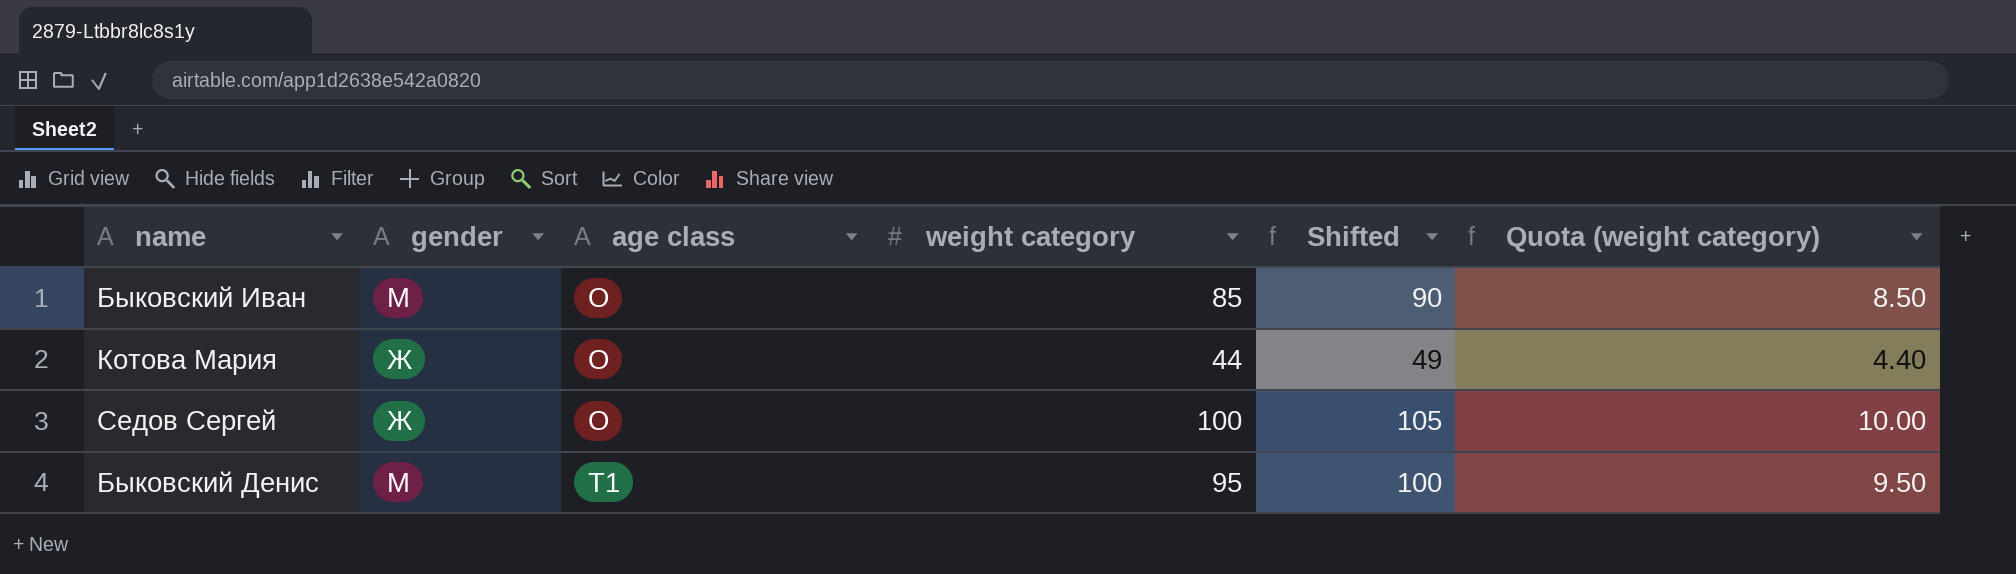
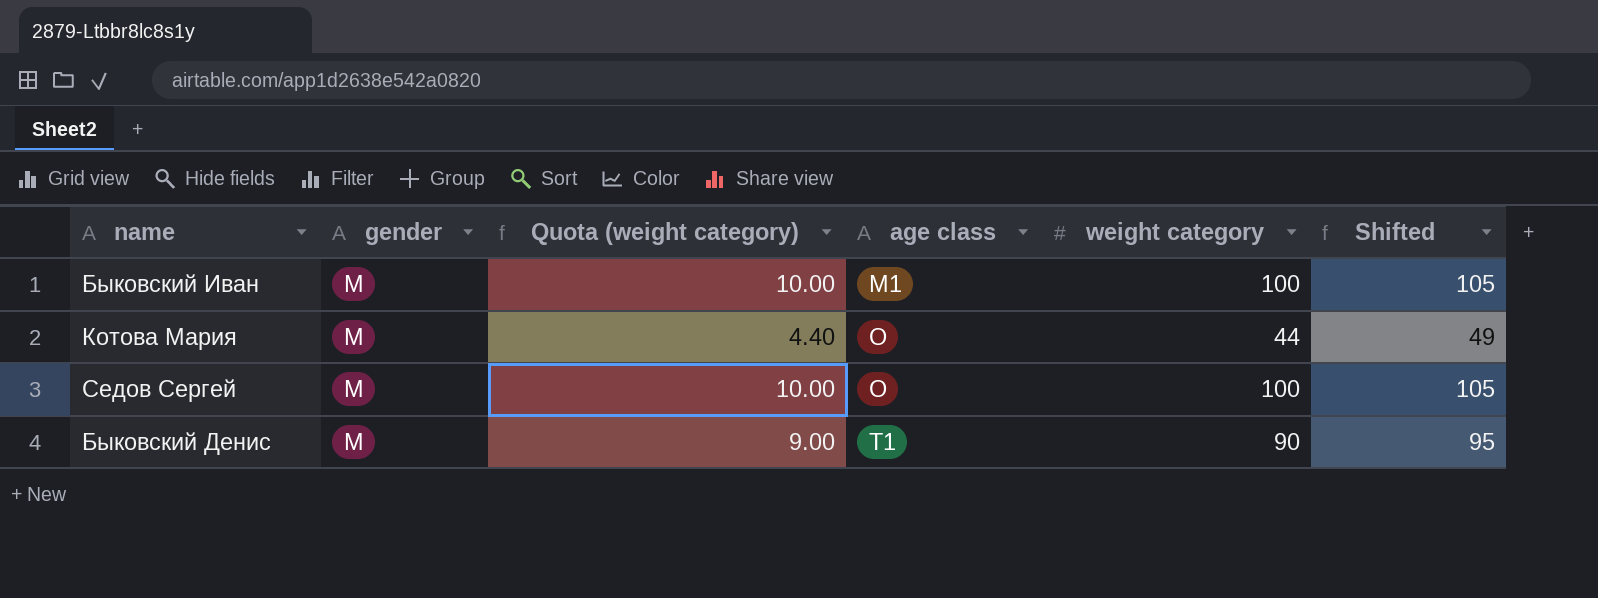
column Quota (weight category) | position: 6 -> 3
Быковский Иван | Quota (weight category): 8.50 -> 10.00
Быковский Иван | age class: O -> M1
Быковский Иван | weight category: 85 -> 100
Быковский Иван | Shifted: 90 -> 105
Котова Мария | gender: Ж -> М
Седов Сергей | gender: Ж -> М
Быковский Денис | Quota (weight category): 9.50 -> 9.00
Быковский Денис | weight category: 95 -> 90
Быковский Денис | Shifted: 100 -> 95

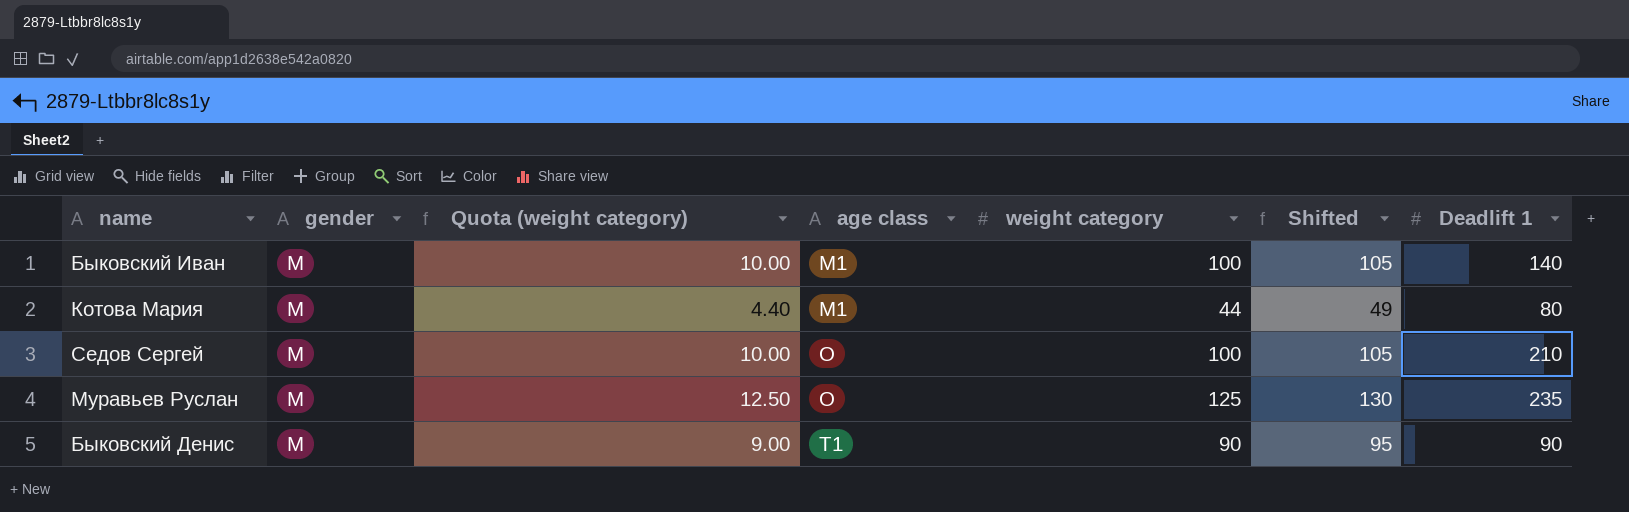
column Deadlift 1 | position: none -> 7
Котова Мария | age class: O -> M1
row Муравьев Руслан: none -> М | 12.50 | O | 125 | 130 | 235

